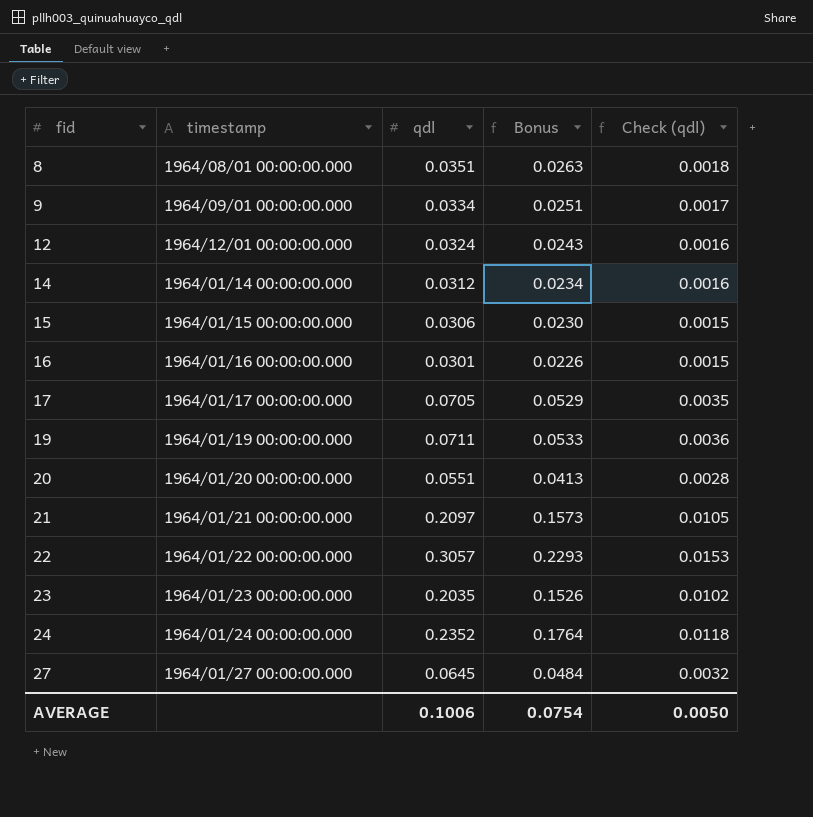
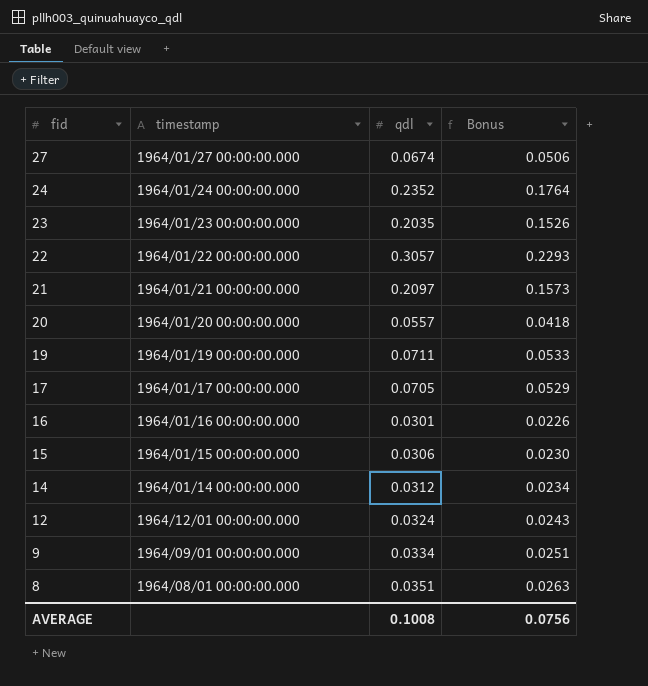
row order: fid ascending -> fid descending
column Check (qdl) | formula: [qdl] * 0.05 -> none
27 | qdl: 0.0645 -> 0.0674
27 | Bonus: 0.0484 -> 0.0506
20 | qdl: 0.0551 -> 0.0557
20 | Bonus: 0.0413 -> 0.0418
AVERAGE | qdl: 0.1006 -> 0.1008
AVERAGE | Bonus: 0.0754 -> 0.0756

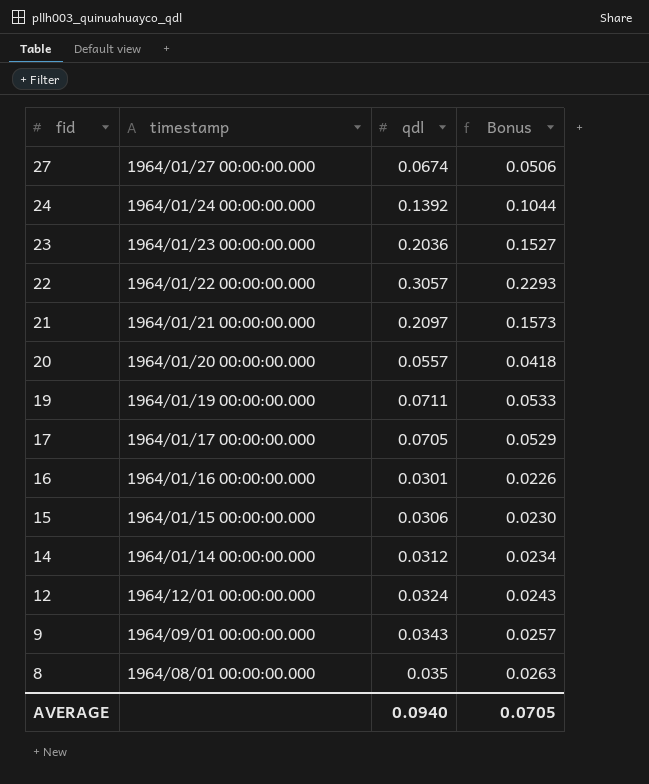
24 | qdl: 0.2352 -> 0.1392
24 | Bonus: 0.1764 -> 0.1044
23 | qdl: 0.2035 -> 0.2036
23 | Bonus: 0.1526 -> 0.1527
9 | qdl: 0.0334 -> 0.0343
9 | Bonus: 0.0251 -> 0.0257
8 | qdl: 0.0351 -> 0.035
AVERAGE | qdl: 0.1008 -> 0.0940
AVERAGE | Bonus: 0.0756 -> 0.0705

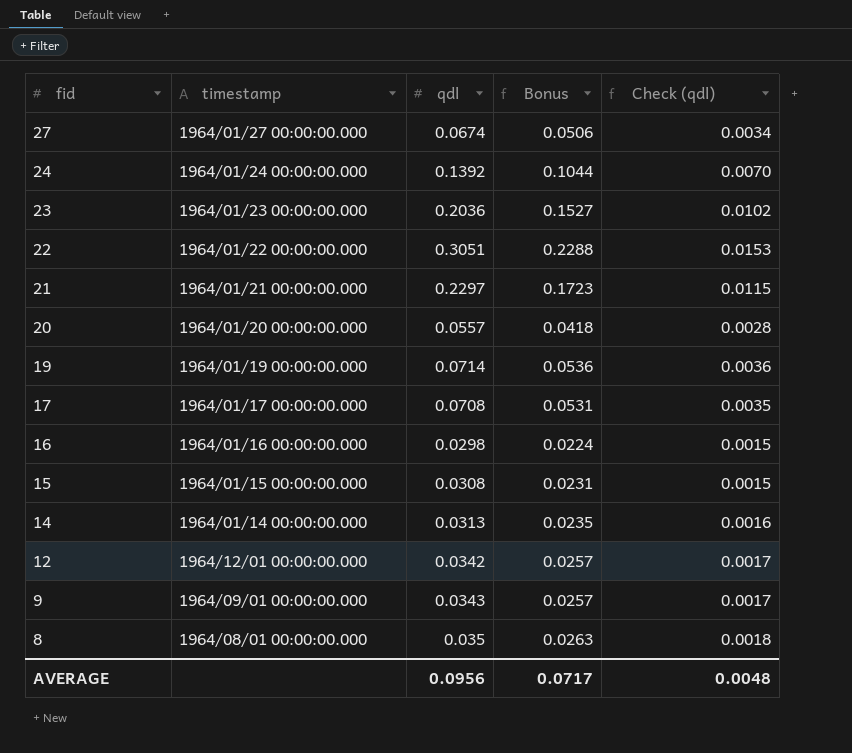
column Check (qdl) | formula: none -> [qdl] * 0.05
22 | qdl: 0.3057 -> 0.3051
22 | Bonus: 0.2293 -> 0.2288
21 | qdl: 0.2097 -> 0.2297
21 | Bonus: 0.1573 -> 0.1723
19 | qdl: 0.0711 -> 0.0714
19 | Bonus: 0.0533 -> 0.0536
17 | qdl: 0.0705 -> 0.0708
17 | Bonus: 0.0529 -> 0.0531
16 | qdl: 0.0301 -> 0.0298
16 | Bonus: 0.0226 -> 0.0224
15 | qdl: 0.0306 -> 0.0308
15 | Bonus: 0.0230 -> 0.0231
14 | qdl: 0.0312 -> 0.0313
14 | Bonus: 0.0234 -> 0.0235
12 | qdl: 0.0324 -> 0.0342
12 | Bonus: 0.0243 -> 0.0257
AVERAGE | qdl: 0.0940 -> 0.0956
AVERAGE | Bonus: 0.0705 -> 0.0717

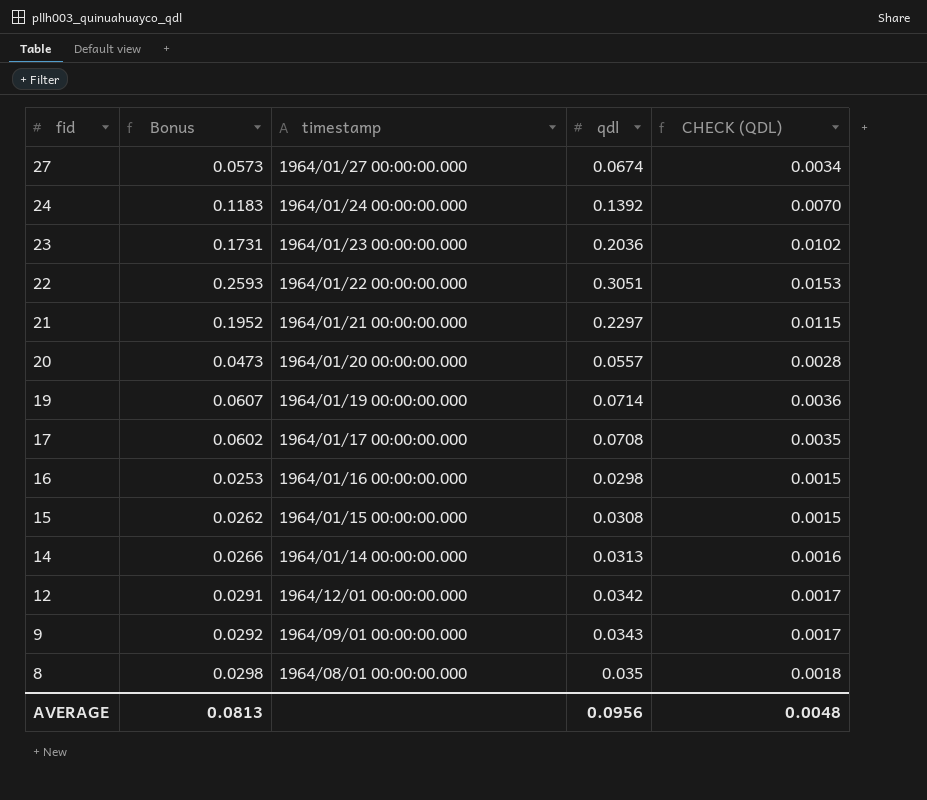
column Bonus | formula: [qdl] * 0.75 -> [qdl] * 0.85
column Bonus | position: 4 -> 2
column name: Check (qdl) -> CHECK (QDL)
AVERAGE | Bonus: 0.0717 -> 0.0813

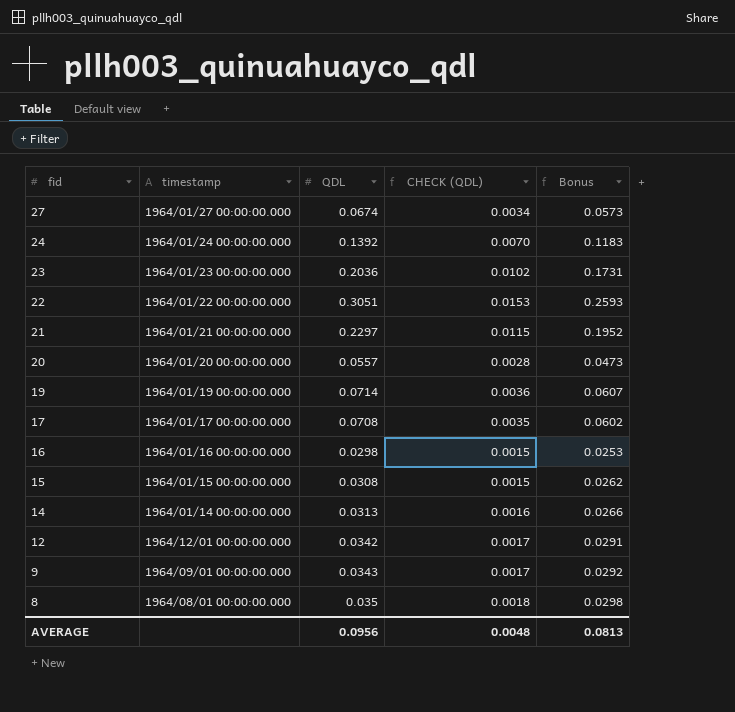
column name: qdl -> QDL
column Bonus | position: 2 -> 5

